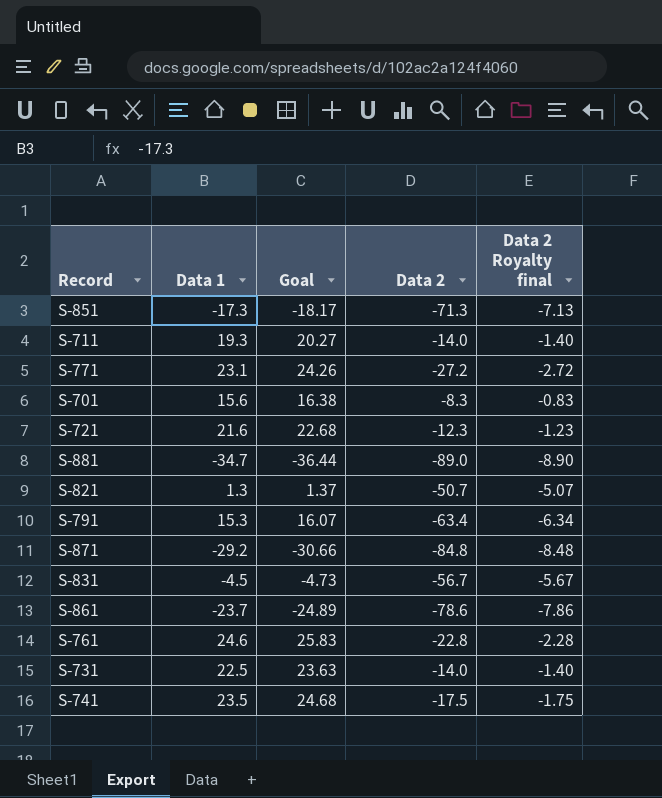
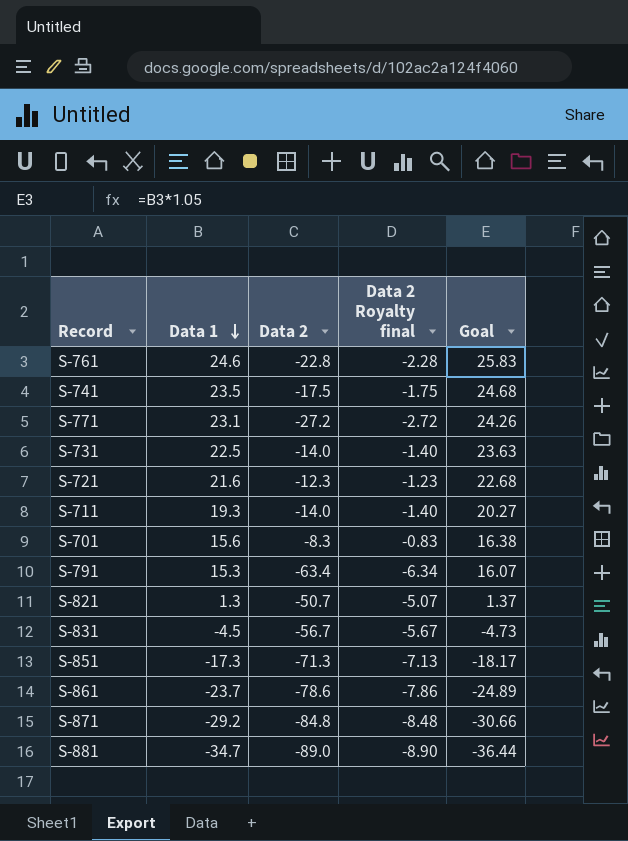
row order: none -> Data 1 descending
column Goal | position: 3 -> 5

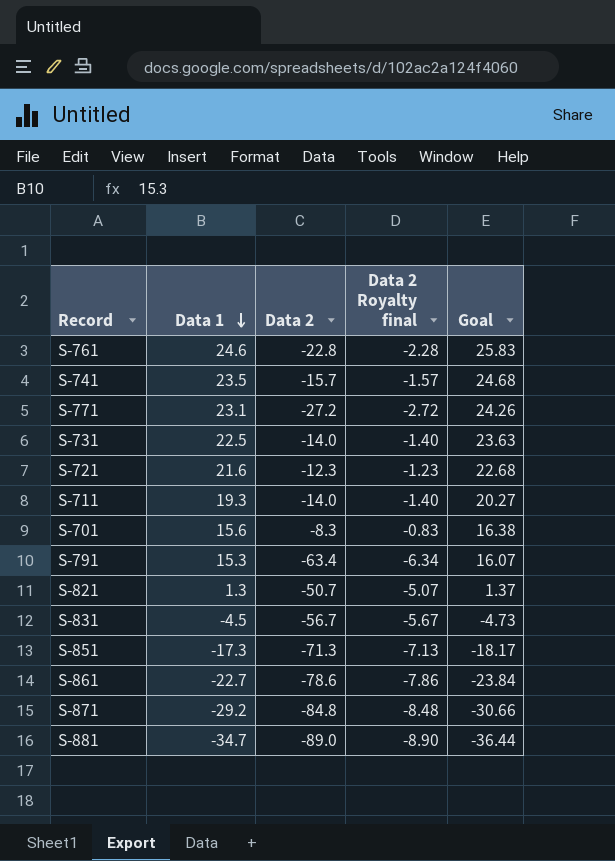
S-741 | Data 2: -17.5 -> -15.7
S-741 | Data 2 Royalty final: -1.75 -> -1.57
S-861 | Data 1: -23.7 -> -22.7
S-861 | Goal: -24.89 -> -23.84

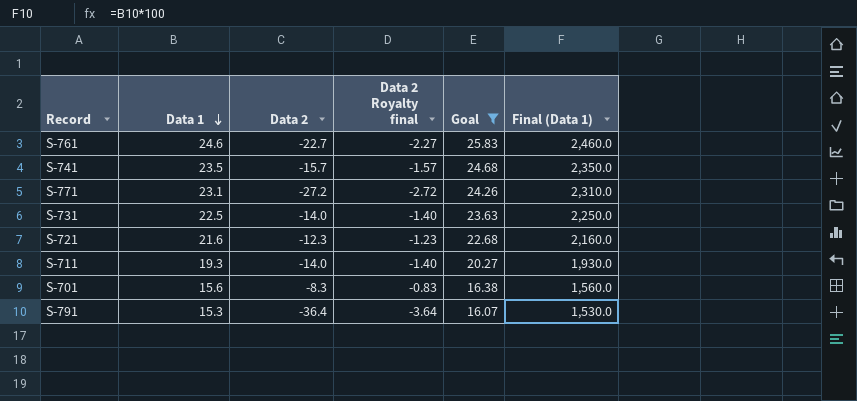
filter: none -> Goal >= 16.07
column Final (Data 1) | formula: none -> [Data 1] * 100
S-761 | Data 2: -22.8 -> -22.7
S-761 | Data 2 Royalty final: -2.28 -> -2.27
S-791 | Data 2: -63.4 -> -36.4
S-791 | Data 2 Royalty final: -6.34 -> -3.64

